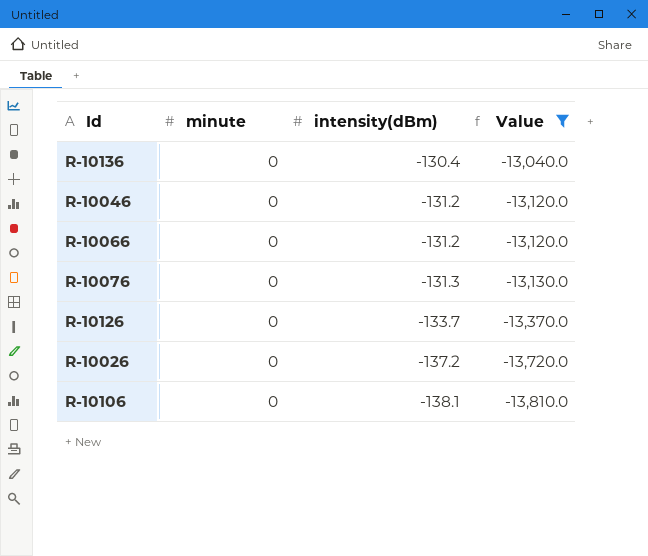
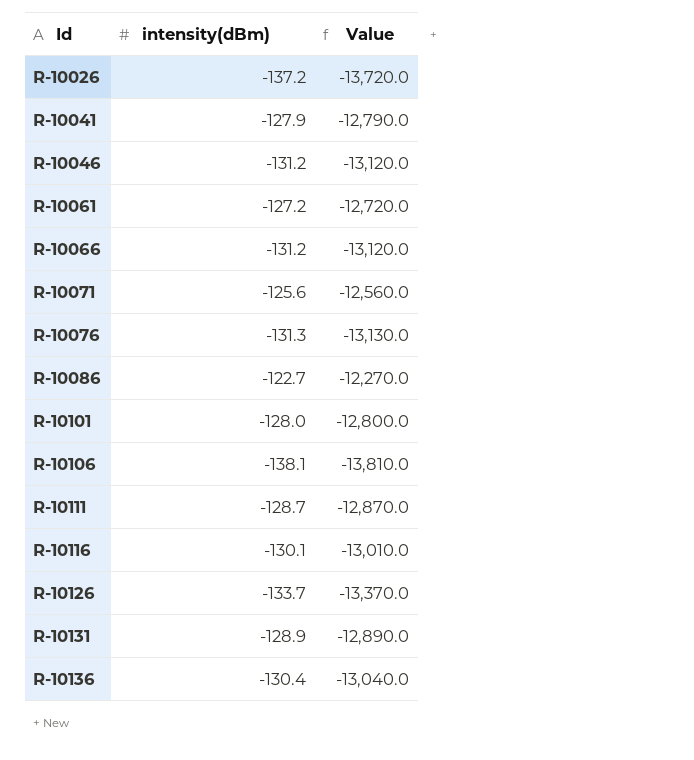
filter: Value <= -13,040.0 -> none
row order: intensity(dBm) descending -> Id ascending
column minute | position: 2 -> none

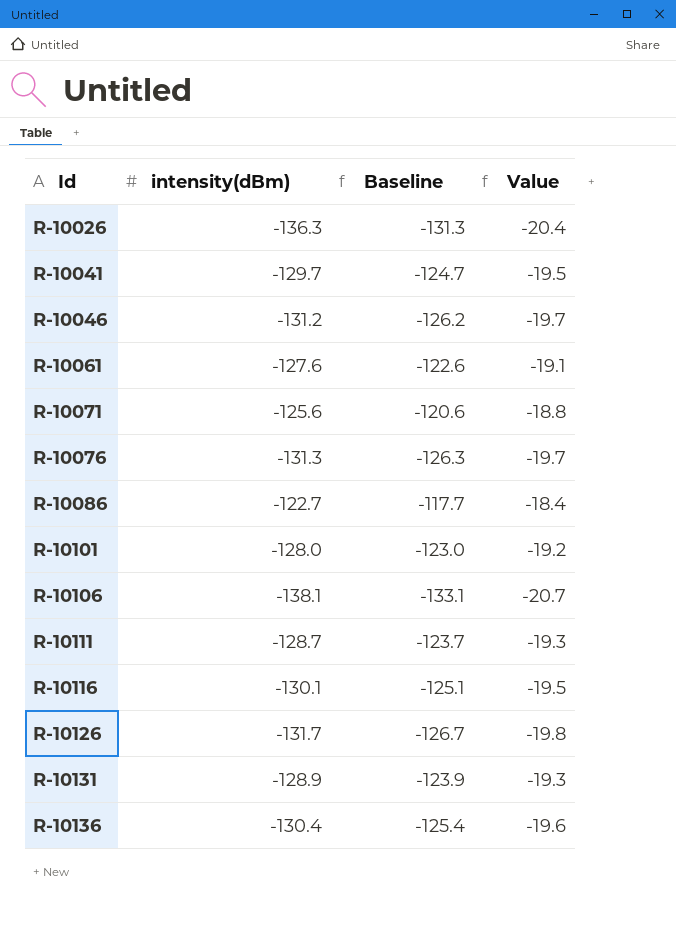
column Baseline | formula: none -> [intensity(dBm)] + 5
column Value | formula: [intensity(dBm)] * 100 -> [intensity(dBm)] * 0.15
row R-10066: -131.2 | -13,120.0 -> none
R-10026 | intensity(dBm): -137.2 -> -136.3
R-10041 | intensity(dBm): -127.9 -> -129.7
R-10061 | intensity(dBm): -127.2 -> -127.6
R-10126 | intensity(dBm): -133.7 -> -131.7

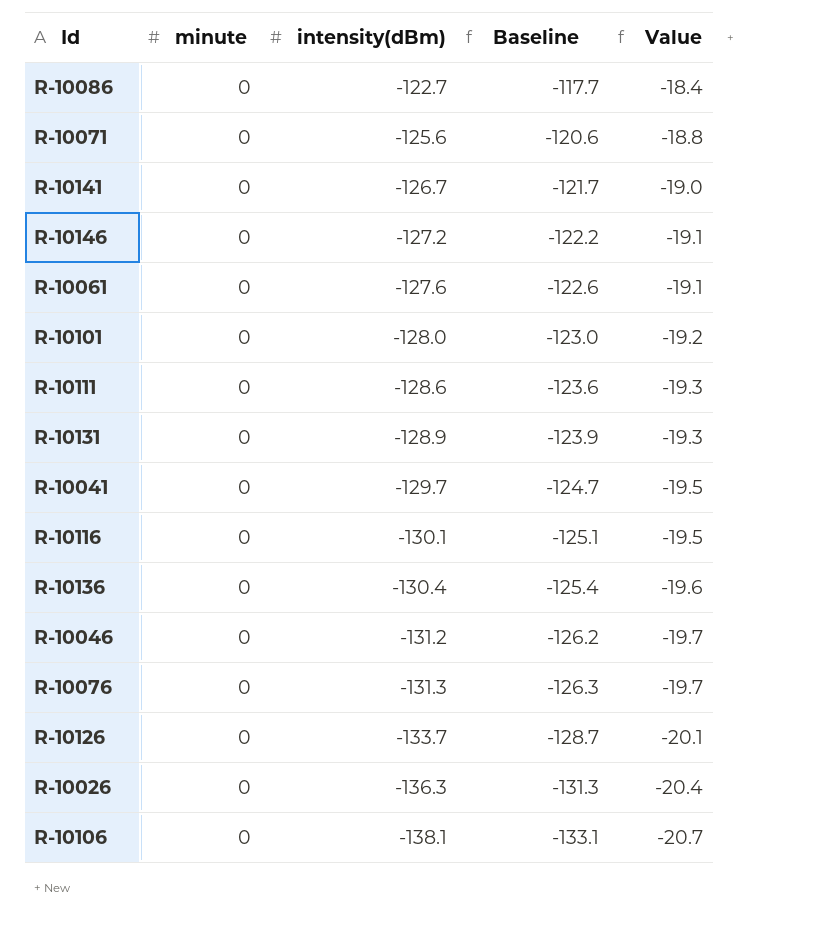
row order: Id ascending -> intensity(dBm) descending
column minute | position: none -> 2
row R-10141: none -> 0 | -126.7 | -121.7 | -19.0
row R-10146: none -> 0 | -127.2 | -122.2 | -19.1
R-10111 | intensity(dBm): -128.7 -> -128.6
R-10111 | Baseline: -123.7 -> -123.6
R-10126 | intensity(dBm): -131.7 -> -133.7
R-10126 | Baseline: -126.7 -> -128.7
R-10126 | Value: -19.8 -> -20.1

